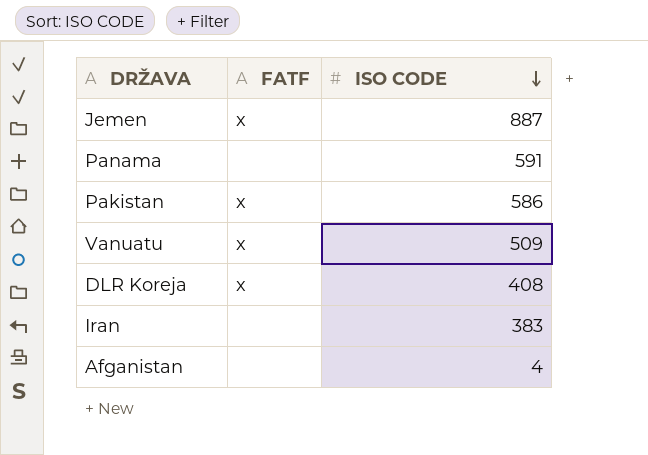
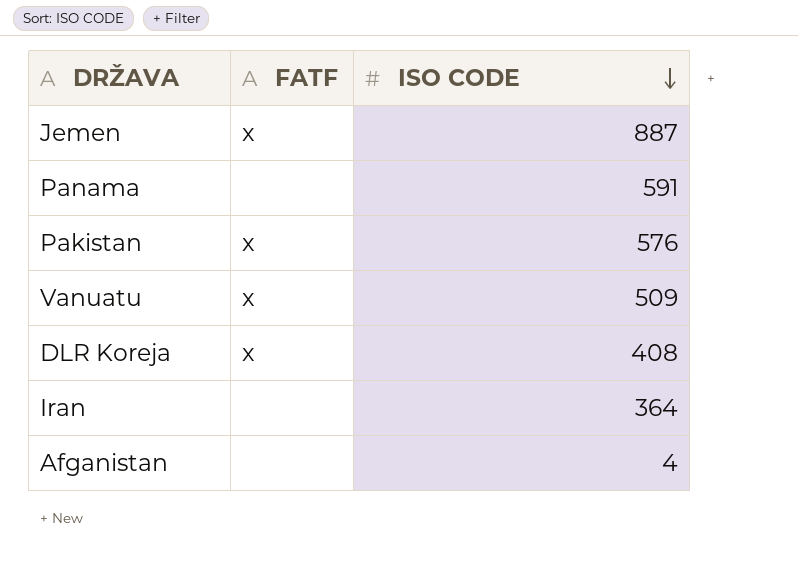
Pakistan | ISO CODE: 586 -> 576
Iran | ISO CODE: 383 -> 364

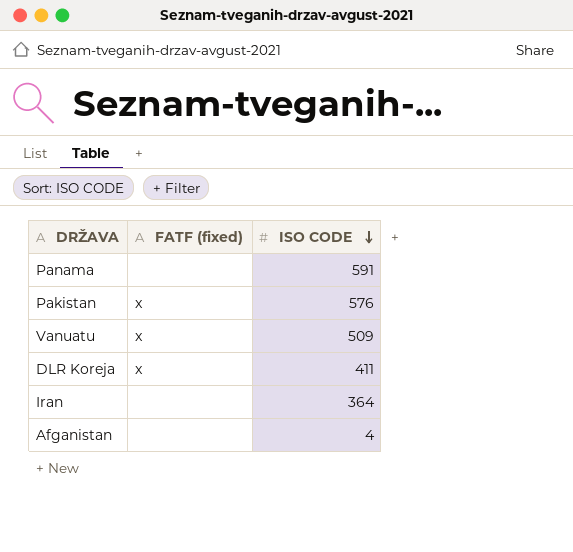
column name: FATF -> FATF (fixed)
row Jemen: x | 887 -> none
DLR Koreja | ISO CODE: 408 -> 411

